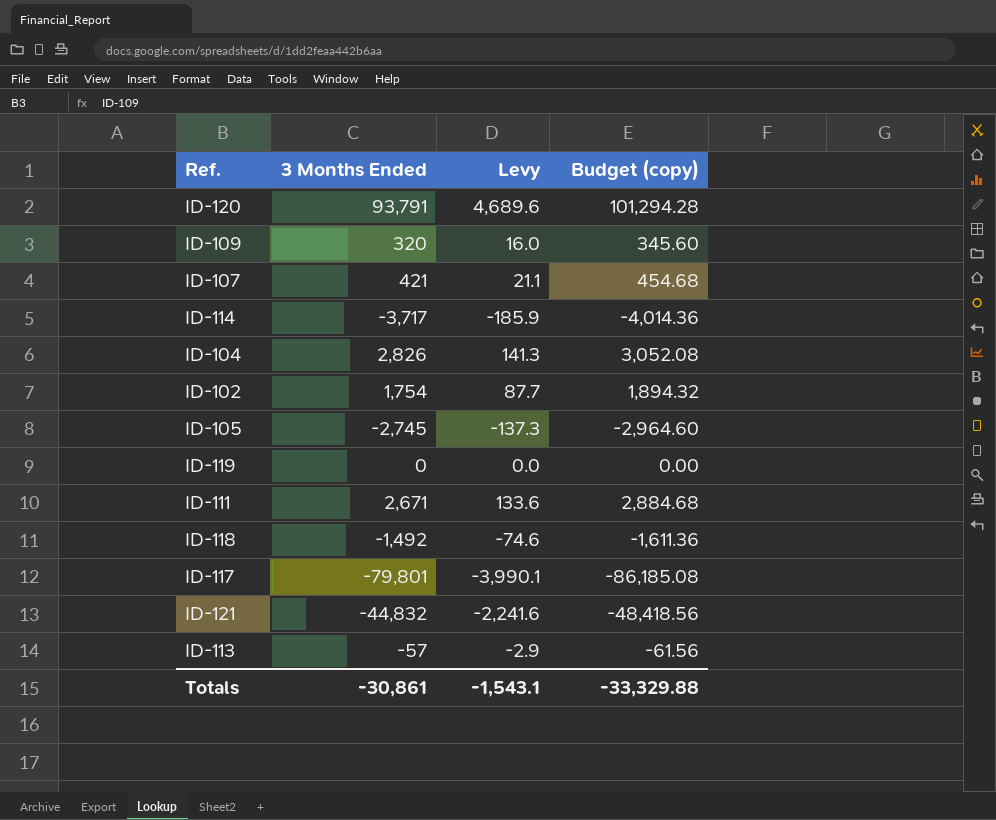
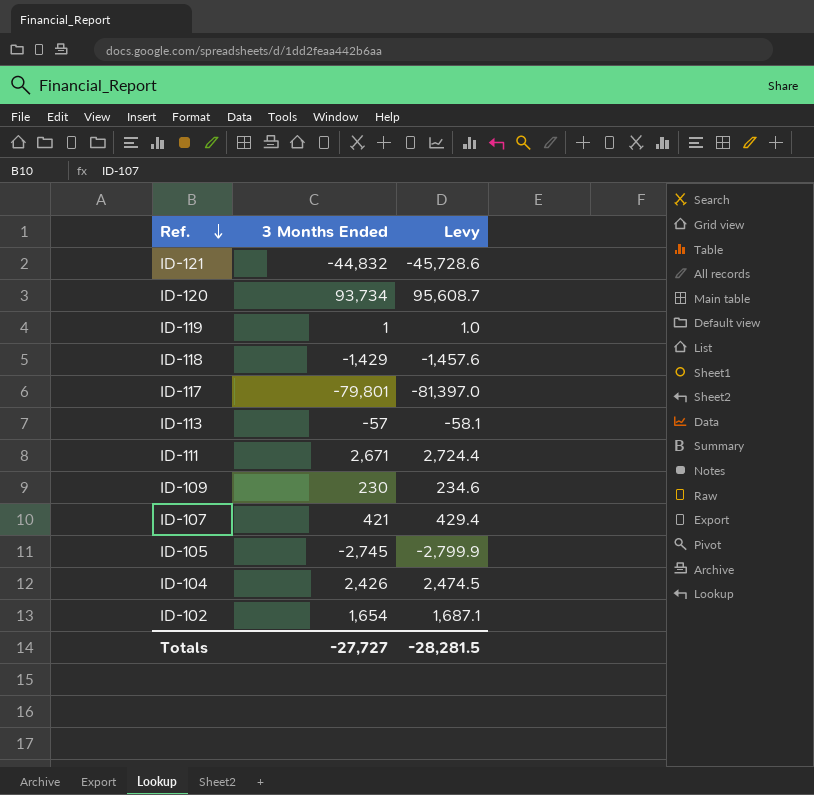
row order: none -> Ref. descending
column Budget (copy) | formula: [3 Months Ended] * 1.08 -> none
column Levy | formula: [3 Months Ended] * 0.05 -> [3 Months Ended] * 1.02
row ID-114: -3,717 | -185.9 | -4,014.36 -> none
ID-120 | 3 Months Ended: 93,791 -> 93,734
ID-119 | 3 Months Ended: 0 -> 1
ID-118 | 3 Months Ended: -1,492 -> -1,429
ID-109 | 3 Months Ended: 320 -> 230
ID-104 | 3 Months Ended: 2,826 -> 2,426
ID-102 | 3 Months Ended: 1,754 -> 1,654
Totals | 3 Months Ended: -30,861 -> -27,727
Totals | Levy: -1,543.1 -> -28,281.5

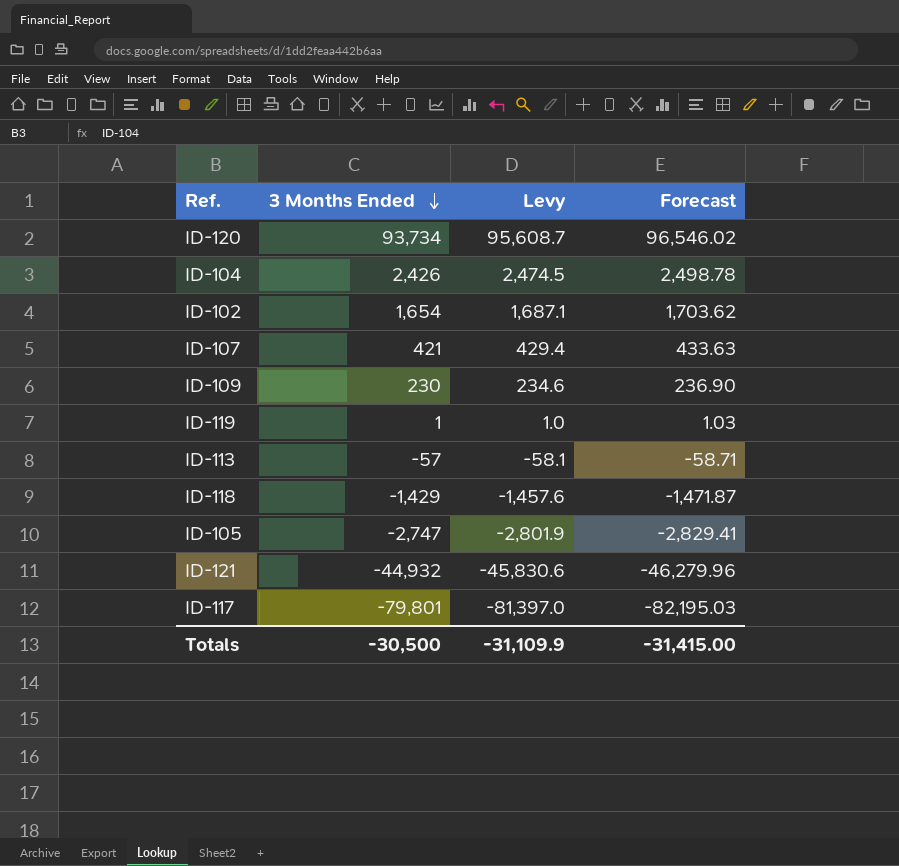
row order: Ref. descending -> 3 Months Ended descending
column Forecast | formula: none -> [3 Months Ended] * 1.03
row ID-111: 2,671 | 2,724.4 -> none
ID-105 | 3 Months Ended: -2,745 -> -2,747
ID-105 | Levy: -2,799.9 -> -2,801.9
ID-121 | 3 Months Ended: -44,832 -> -44,932
ID-121 | Levy: -45,728.6 -> -45,830.6
Totals | 3 Months Ended: -27,727 -> -30,500
Totals | Levy: -28,281.5 -> -31,109.9

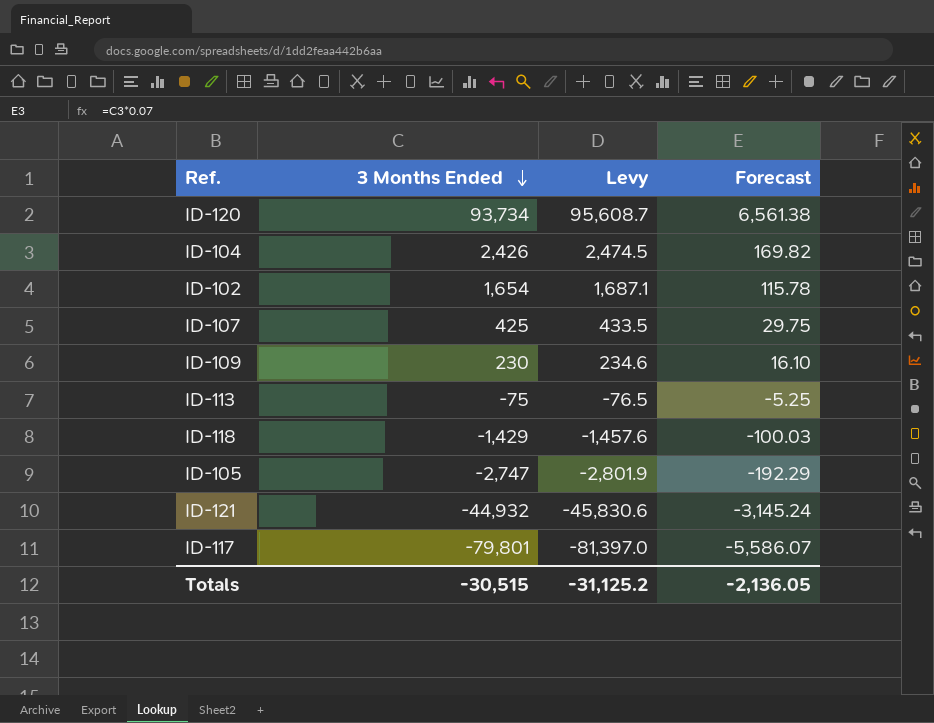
column Forecast | formula: [3 Months Ended] * 1.03 -> [3 Months Ended] * 0.07
row ID-119: 1 | 1.0 | 1.03 -> none
ID-107 | 3 Months Ended: 421 -> 425
ID-107 | Levy: 429.4 -> 433.5
ID-113 | 3 Months Ended: -57 -> -75
ID-113 | Levy: -58.1 -> -76.5
Totals | 3 Months Ended: -30,500 -> -30,515
Totals | Levy: -31,109.9 -> -31,125.2
Totals | Forecast: -31,415.00 -> -2,136.05

